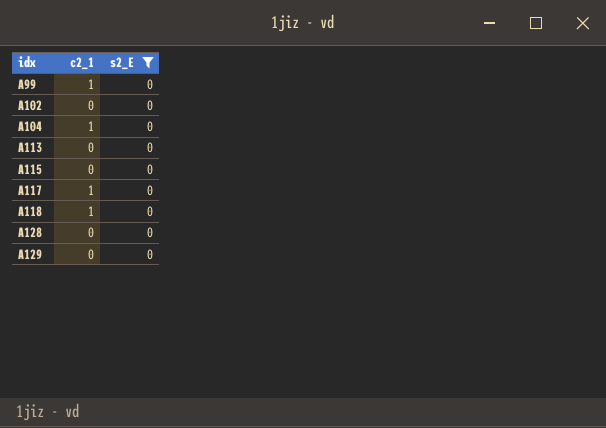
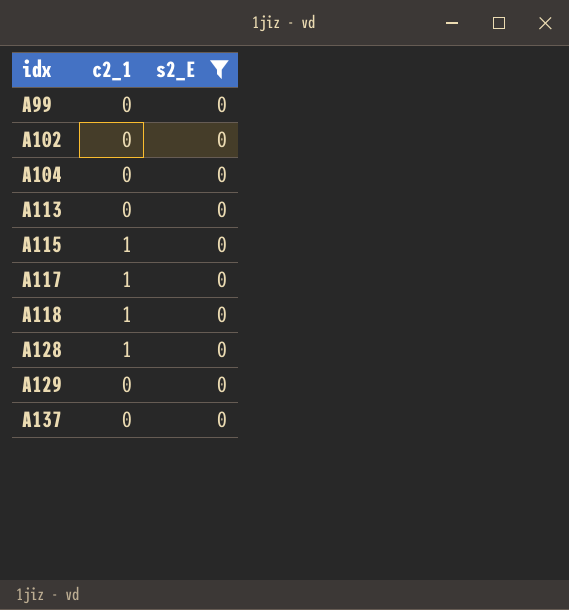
A99 | c2_1: 1 -> 0
A104 | c2_1: 1 -> 0
A115 | c2_1: 0 -> 1
A128 | c2_1: 0 -> 1
row A137: none -> 0 | 0

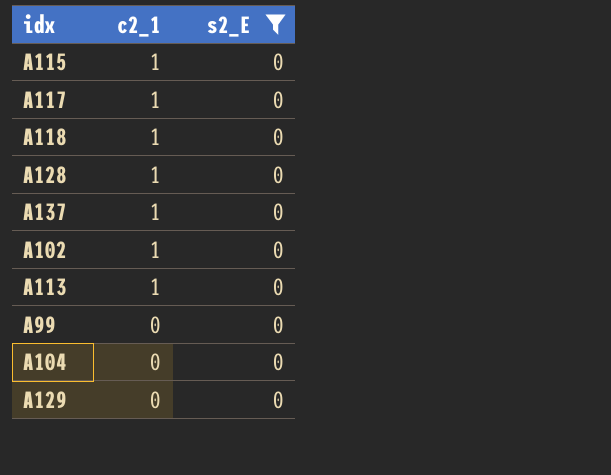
row order: idx ascending -> c2_1 descending
A137 | c2_1: 0 -> 1
A102 | c2_1: 0 -> 1
A113 | c2_1: 0 -> 1

